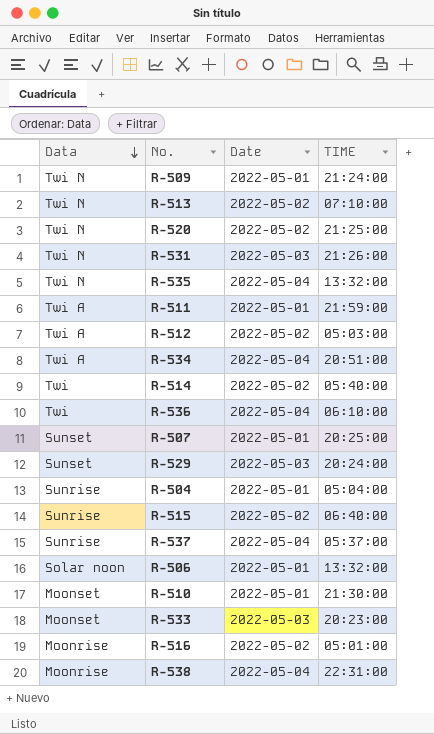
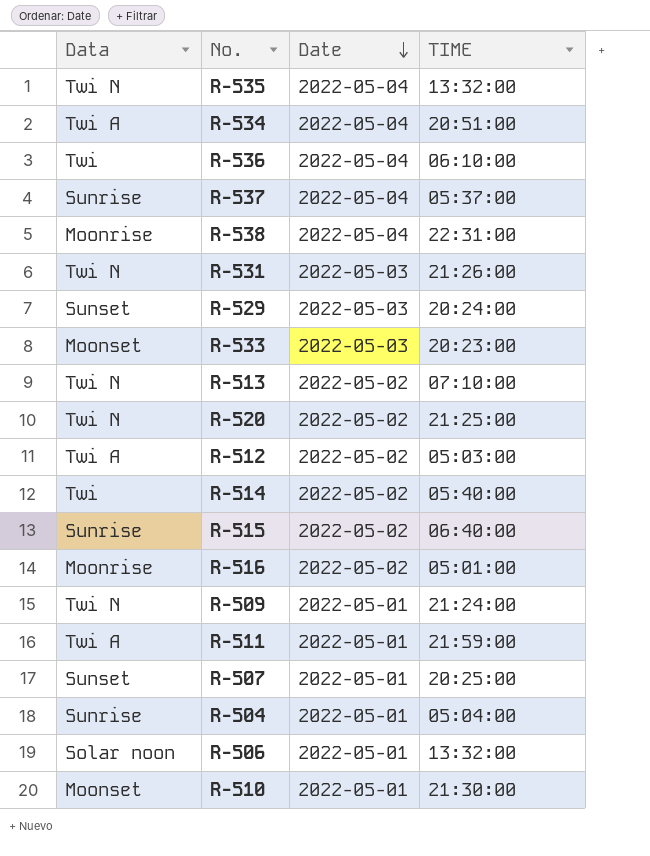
row order: Data descending -> Date descending

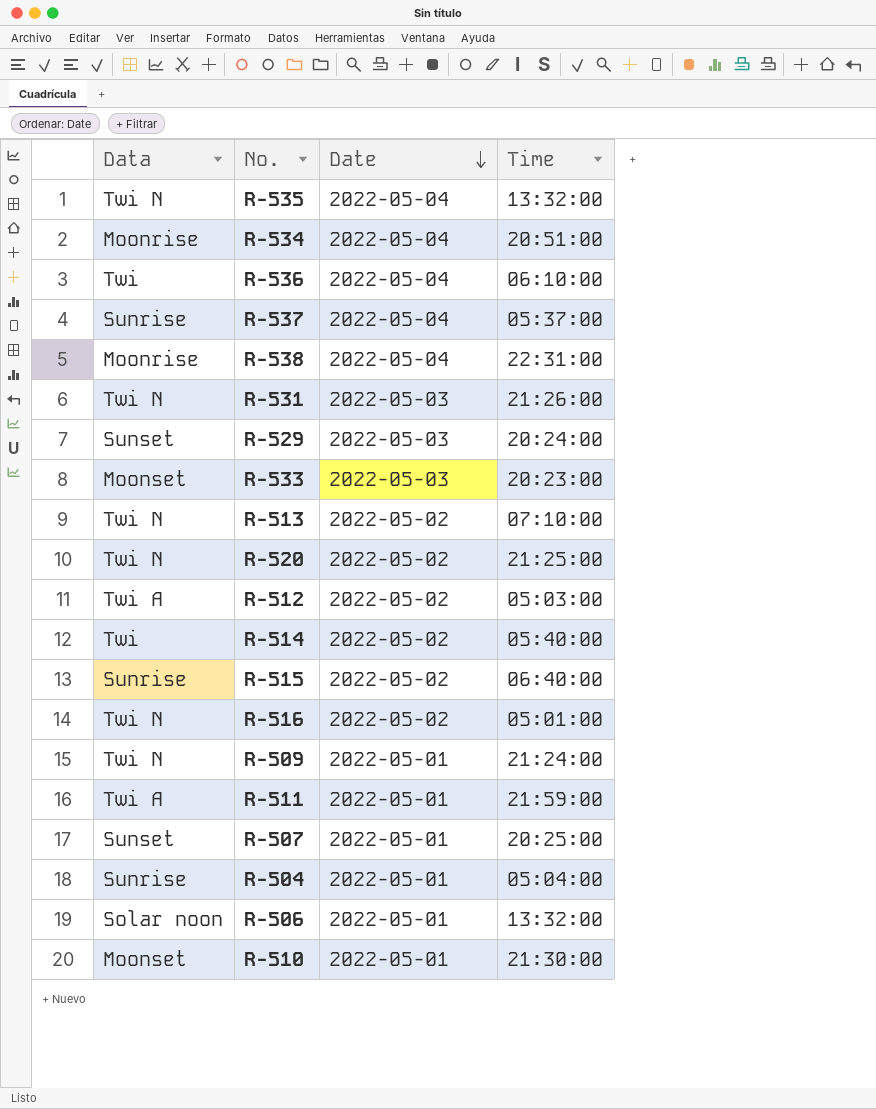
column name: TIME -> Time
R-534 | Data: Twi A -> Moonrise
R-516 | Data: Moonrise -> Twi N

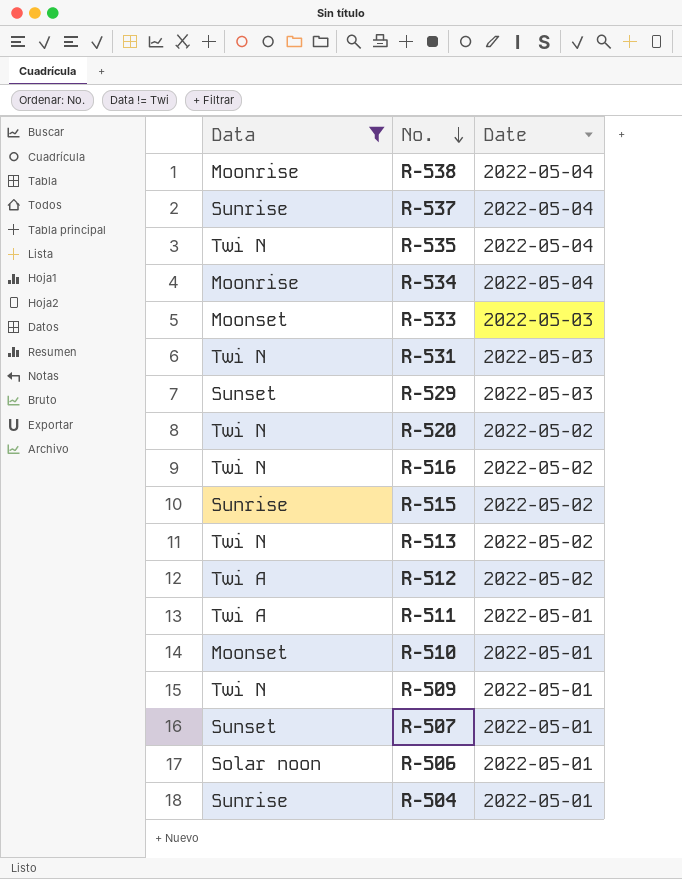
filter: none -> Data != Twi
row order: Date descending -> No. descending
column Time | position: 4 -> none

